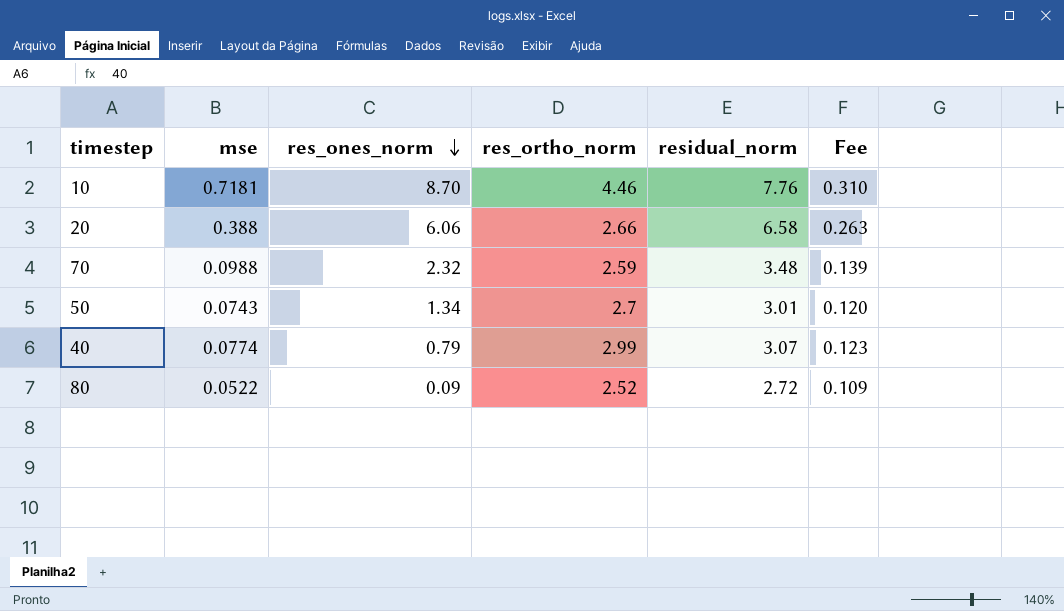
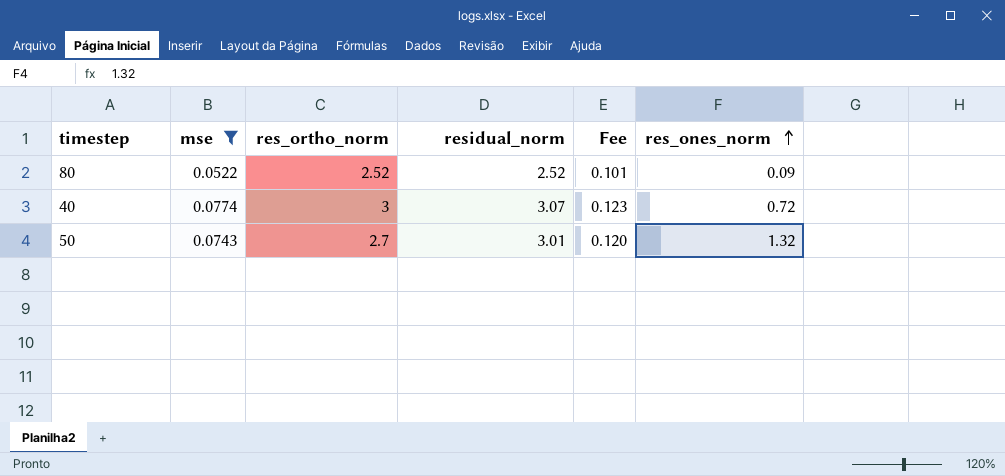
filter: none -> mse <= 0.0774
row order: res_ones_norm descending -> res_ones_norm ascending
column res_ones_norm | position: 3 -> 6
80 | residual_norm: 2.72 -> 2.52
80 | Fee: 0.109 -> 0.101
40 | res_ortho_norm: 2.99 -> 3
40 | res_ones_norm: 0.79 -> 0.72
50 | res_ones_norm: 1.34 -> 1.32

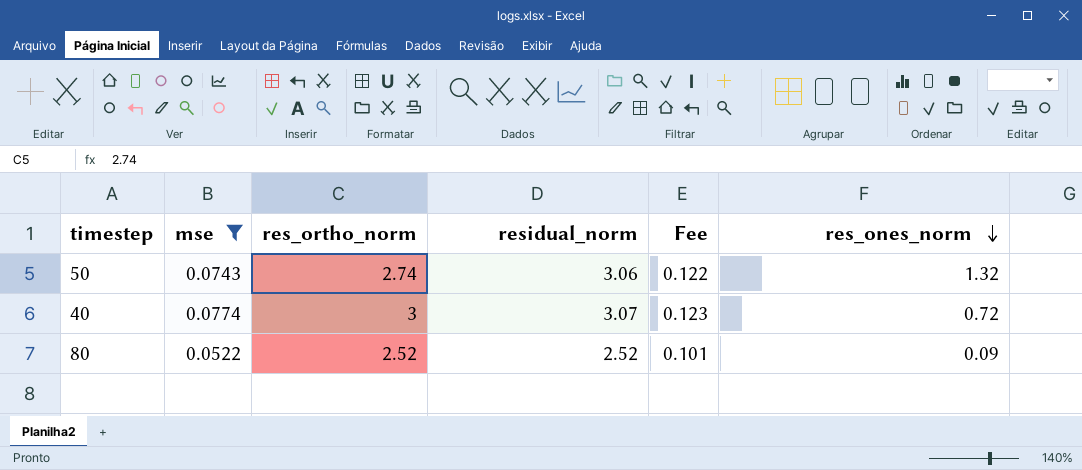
row order: res_ones_norm ascending -> res_ones_norm descending
50 | res_ortho_norm: 2.7 -> 2.74
50 | residual_norm: 3.01 -> 3.06
50 | Fee: 0.120 -> 0.122

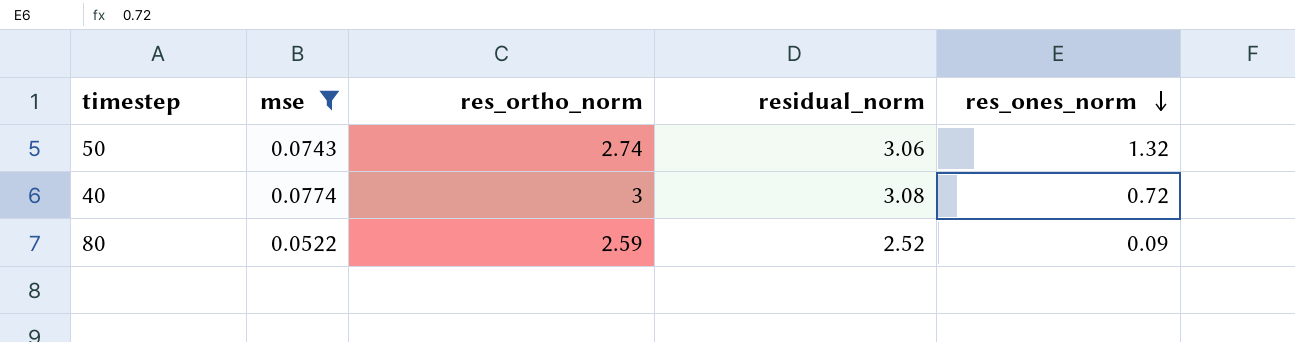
column Fee | formula: [residual_norm] * 0.04 -> none
40 | residual_norm: 3.07 -> 3.08
80 | res_ortho_norm: 2.52 -> 2.59

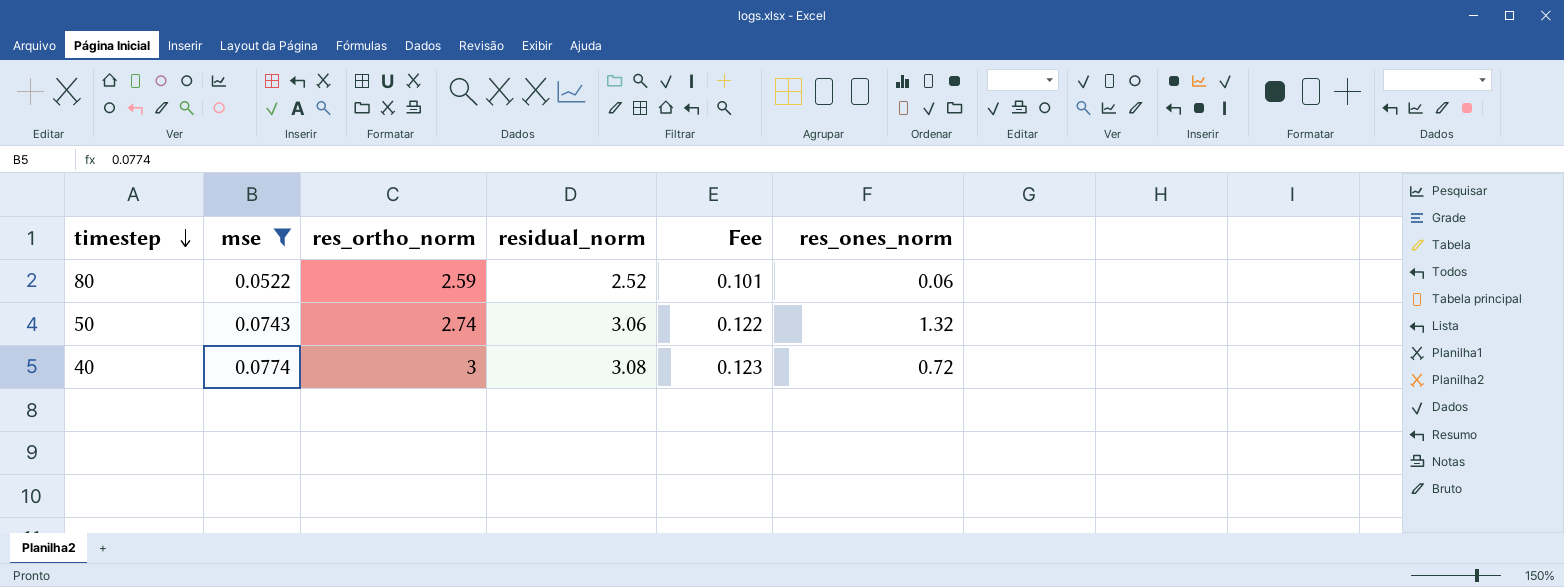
row order: res_ones_norm descending -> timestep descending
column Fee | formula: none -> [residual_norm] * 0.04
80 | res_ones_norm: 0.09 -> 0.06

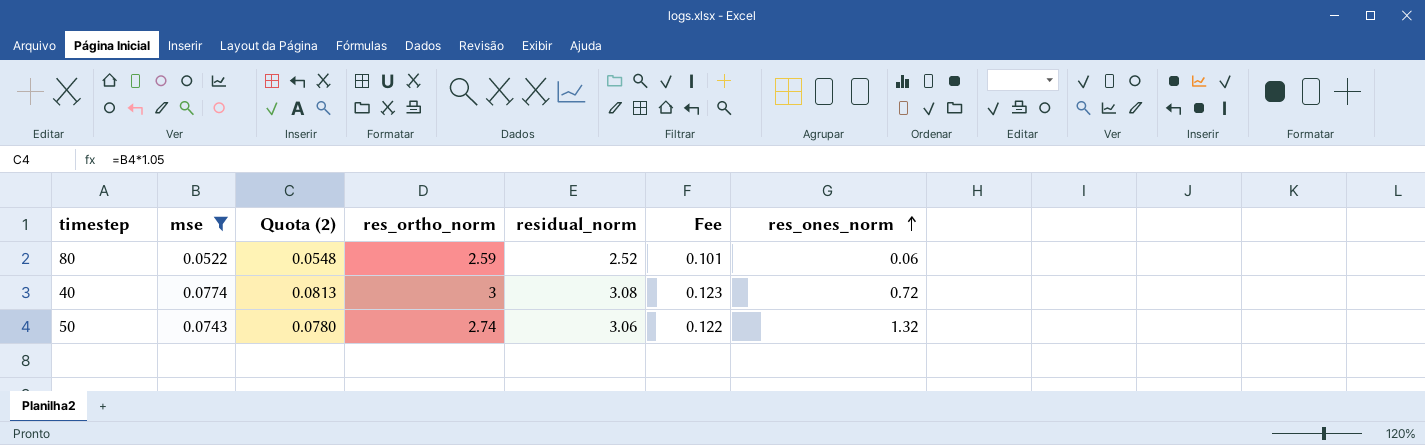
row order: timestep descending -> res_ones_norm ascending
column Quota (2) | formula: none -> [mse] * 1.05

